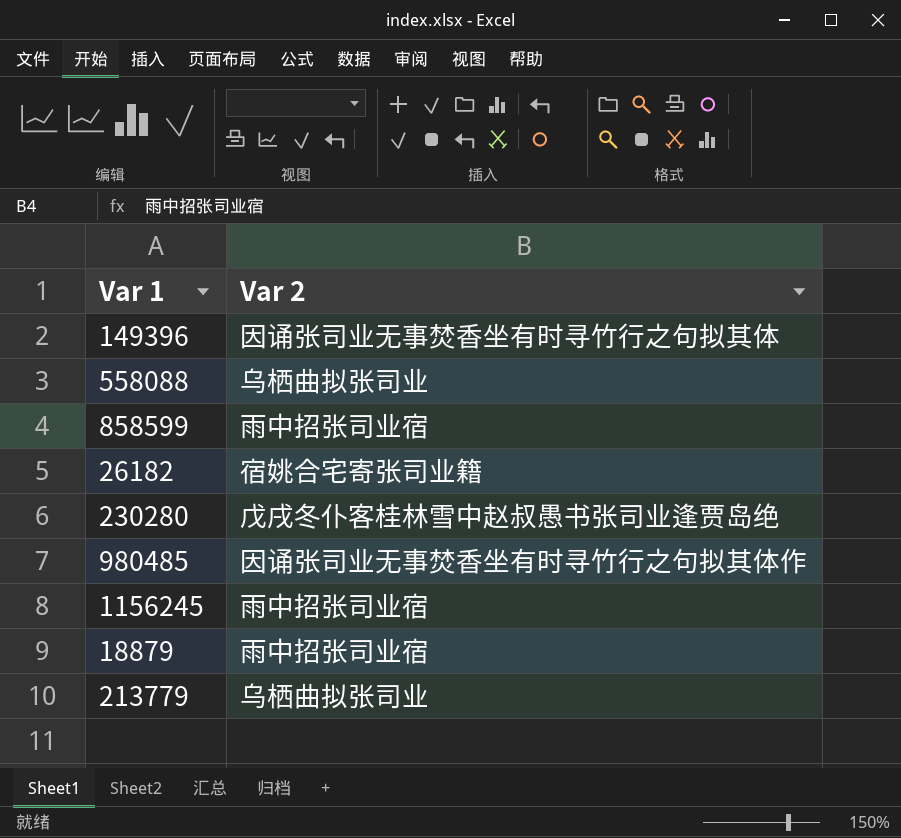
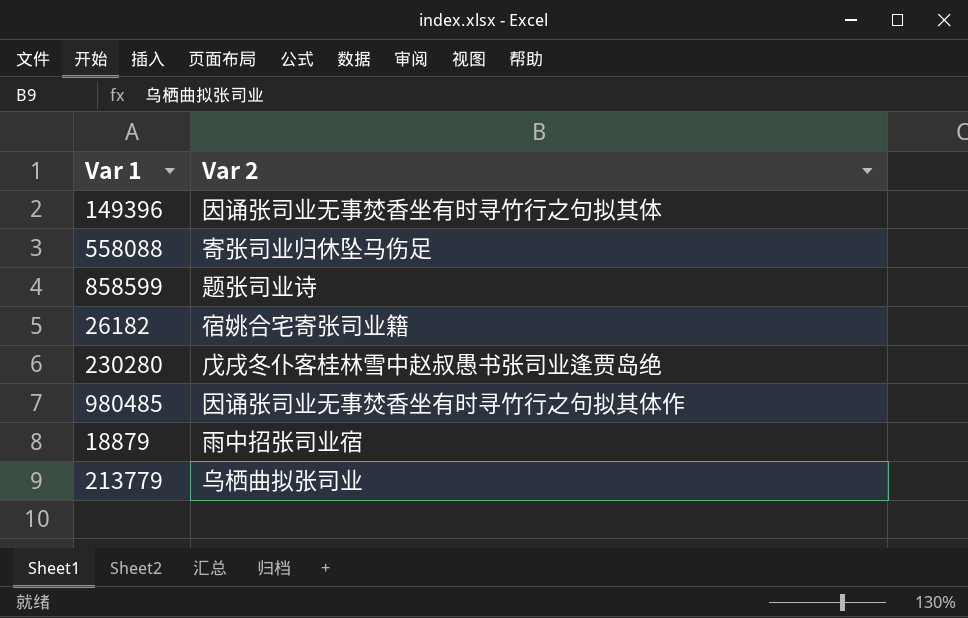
row 1156245: 雨中招张司业宿 -> none
558088 | Var 2: 乌栖曲拟张司业 -> 寄张司业归休坠马伤足
858599 | Var 2: 雨中招张司业宿 -> 题张司业诗

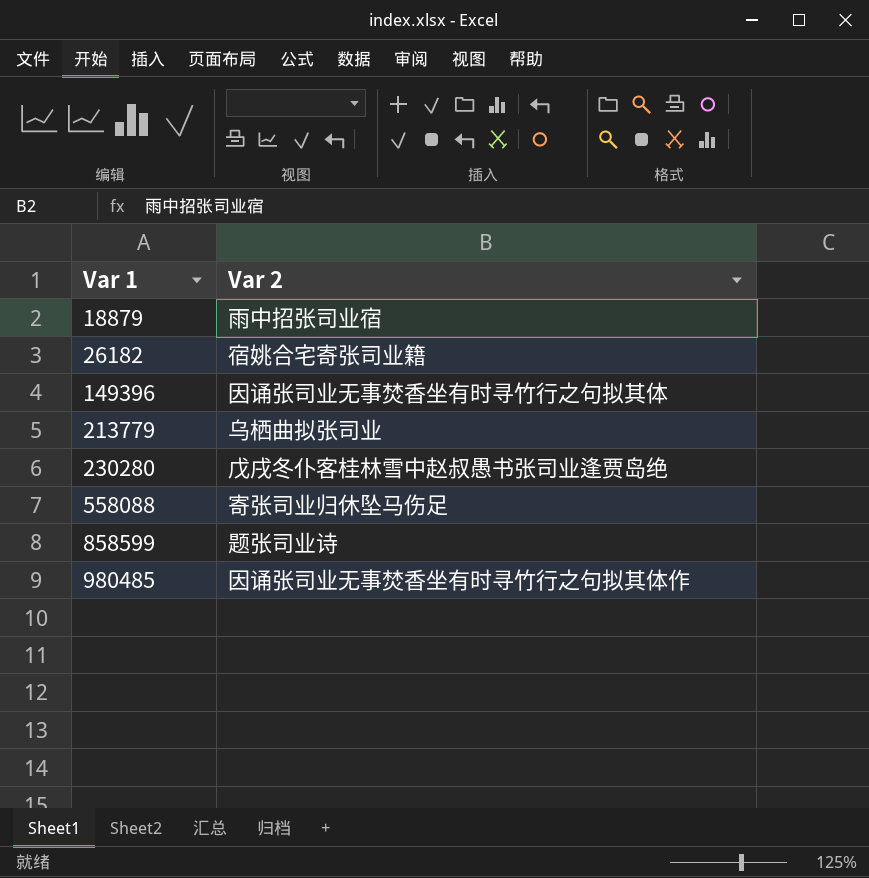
row order: none -> Var 1 ascending

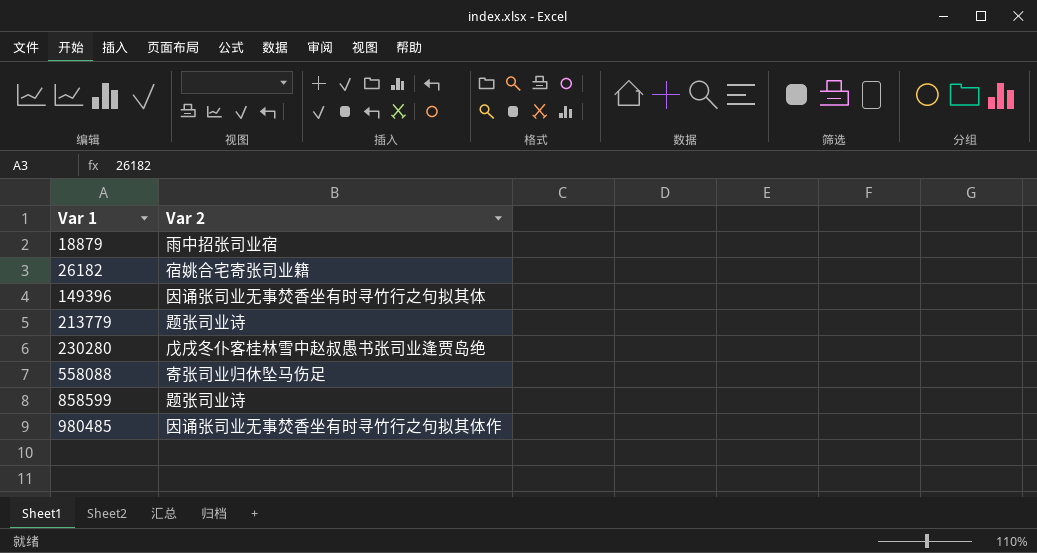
213779 | Var 2: 乌栖曲拟张司业 -> 题张司业诗

